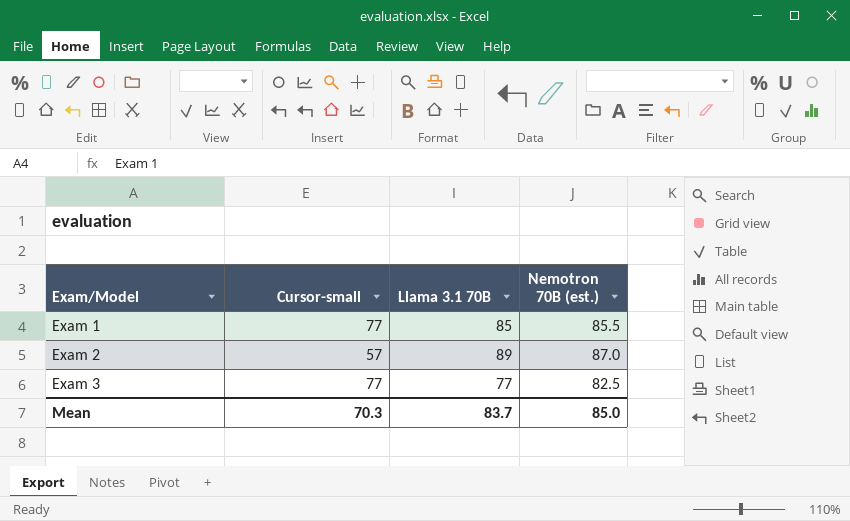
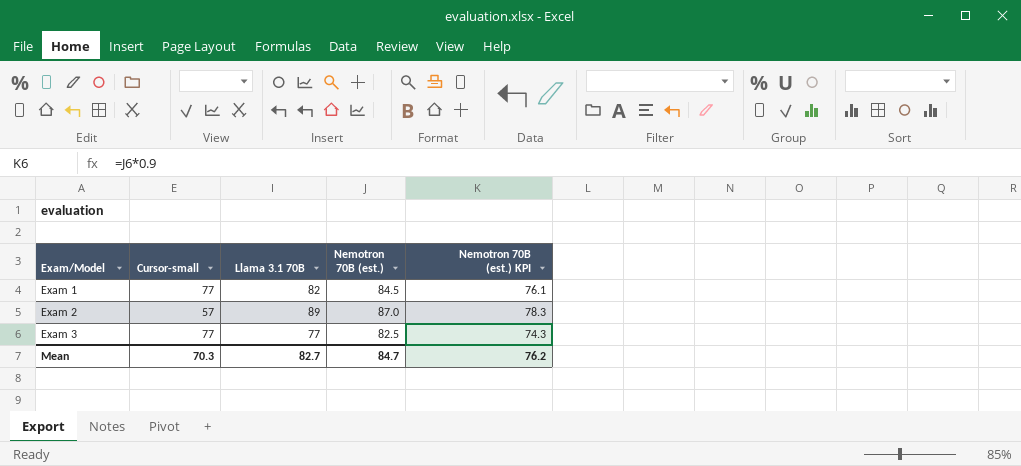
column Nemotron 70B (est.) KPI | formula: none -> [Nemotron 70B (est.)] * 0.9
Exam 1 | Llama 3.1 70B: 85 -> 82
Exam 1 | Nemotron 70B (est.): 85.5 -> 84.5
Mean | Llama 3.1 70B: 83.7 -> 82.7
Mean | Nemotron 70B (est.): 85.0 -> 84.7

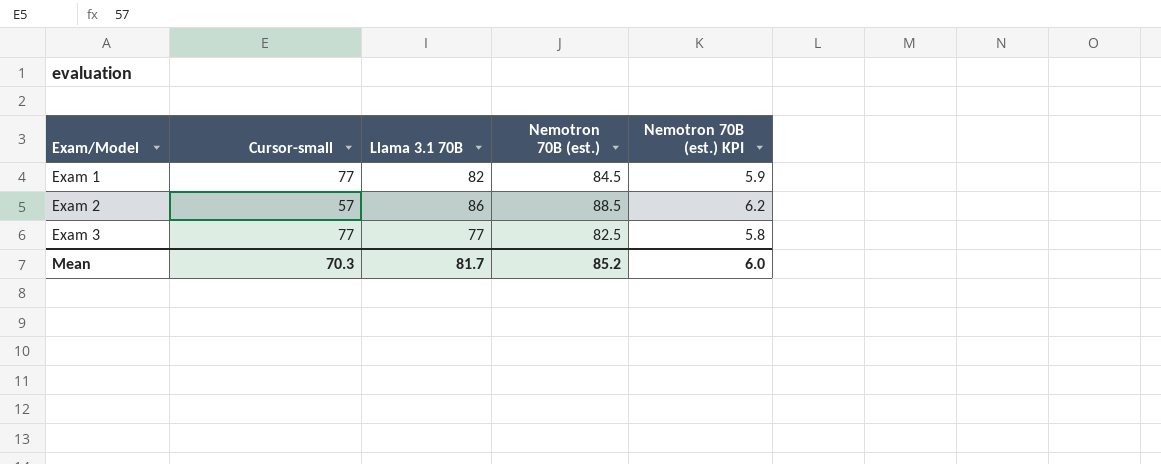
column Nemotron 70B (est.) KPI | formula: [Nemotron 70B (est.)] * 0.9 -> [Nemotron 70B (est.)] * 0.07
Exam 2 | Llama 3.1 70B: 89 -> 86
Exam 2 | Nemotron 70B (est.): 87.0 -> 88.5
Mean | Llama 3.1 70B: 82.7 -> 81.7
Mean | Nemotron 70B (est.): 84.7 -> 85.2
Mean | Nemotron 70B (est.) KPI: 76.2 -> 6.0

